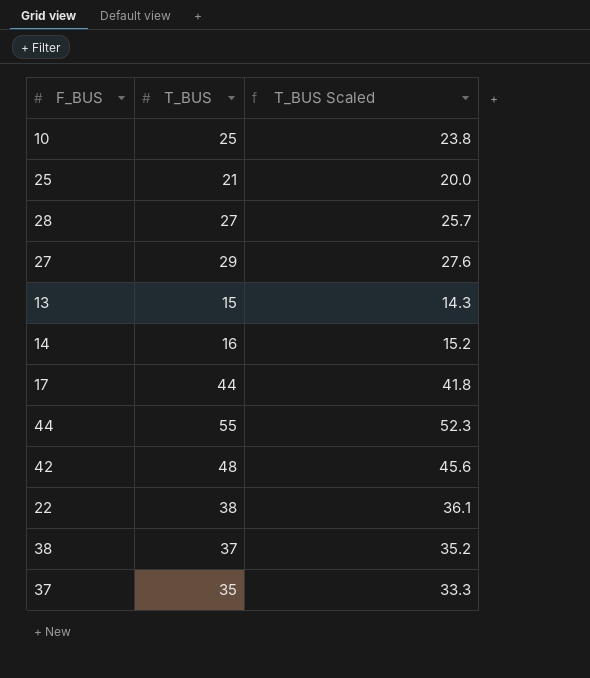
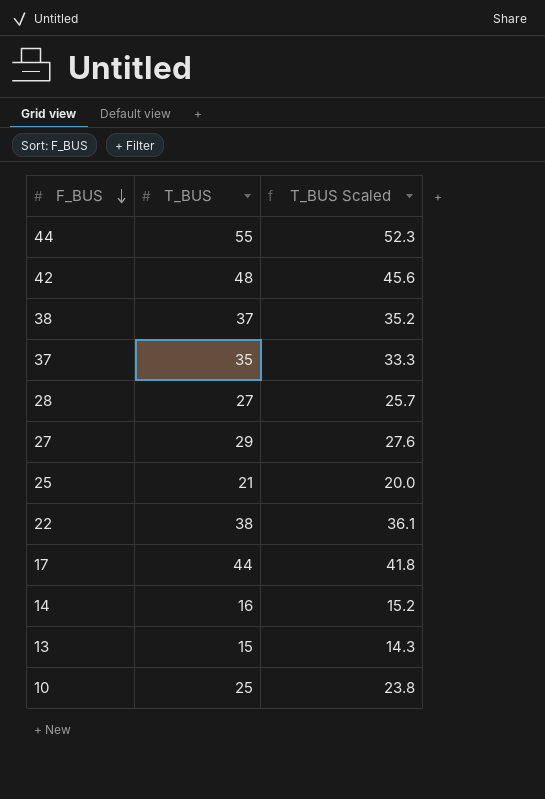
row order: none -> F_BUS descending

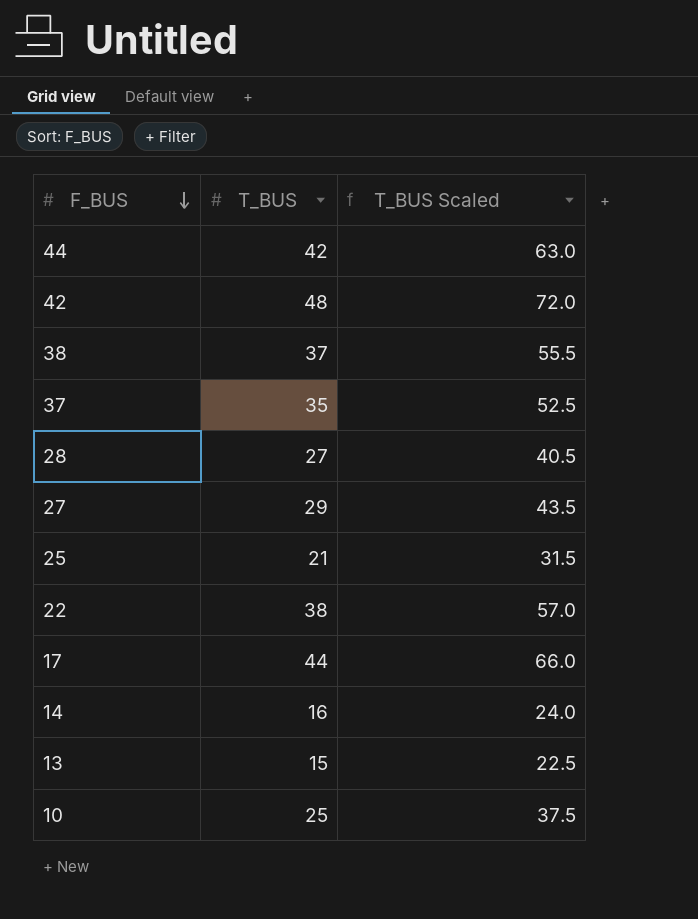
column T_BUS Scaled | formula: [T_BUS] * 0.95 -> [T_BUS] * 1.5
44 | T_BUS: 55 -> 42

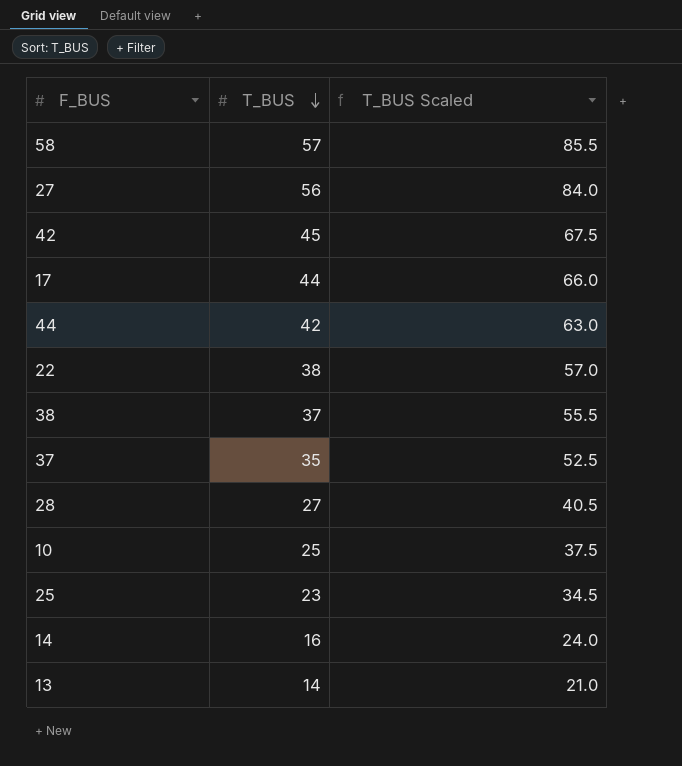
row order: F_BUS descending -> T_BUS descending
row 58: none -> 57 | 85.5
27 | T_BUS: 29 -> 56
27 | T_BUS Scaled: 43.5 -> 84.0
42 | T_BUS: 48 -> 45
42 | T_BUS Scaled: 72.0 -> 67.5
25 | T_BUS: 21 -> 23
25 | T_BUS Scaled: 31.5 -> 34.5
13 | T_BUS: 15 -> 14
13 | T_BUS Scaled: 22.5 -> 21.0

